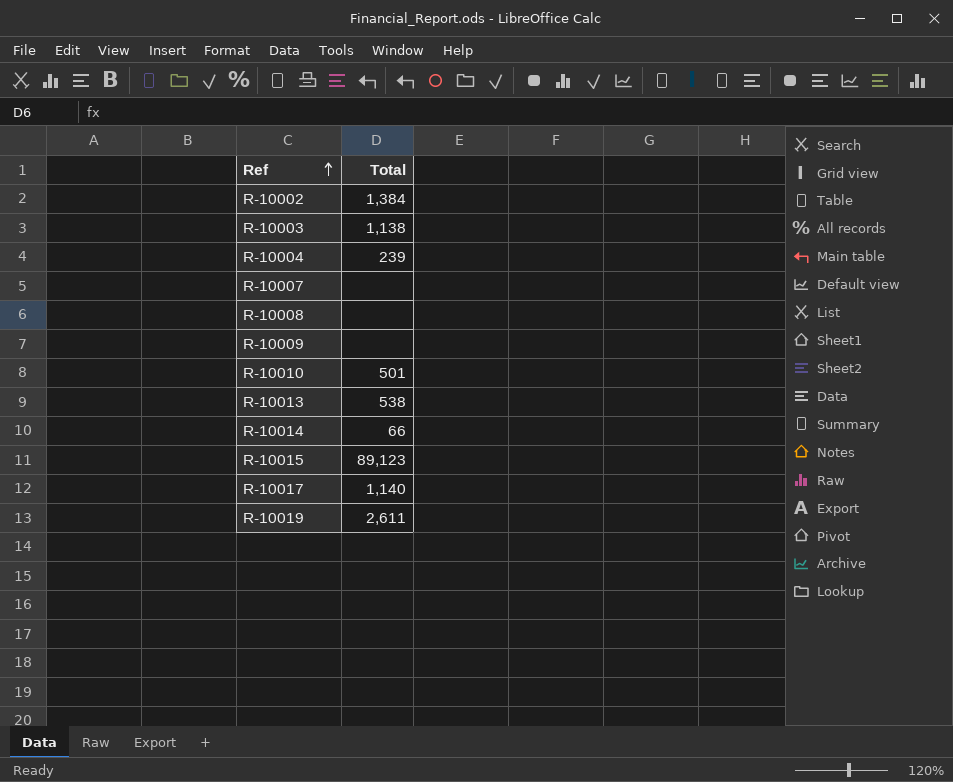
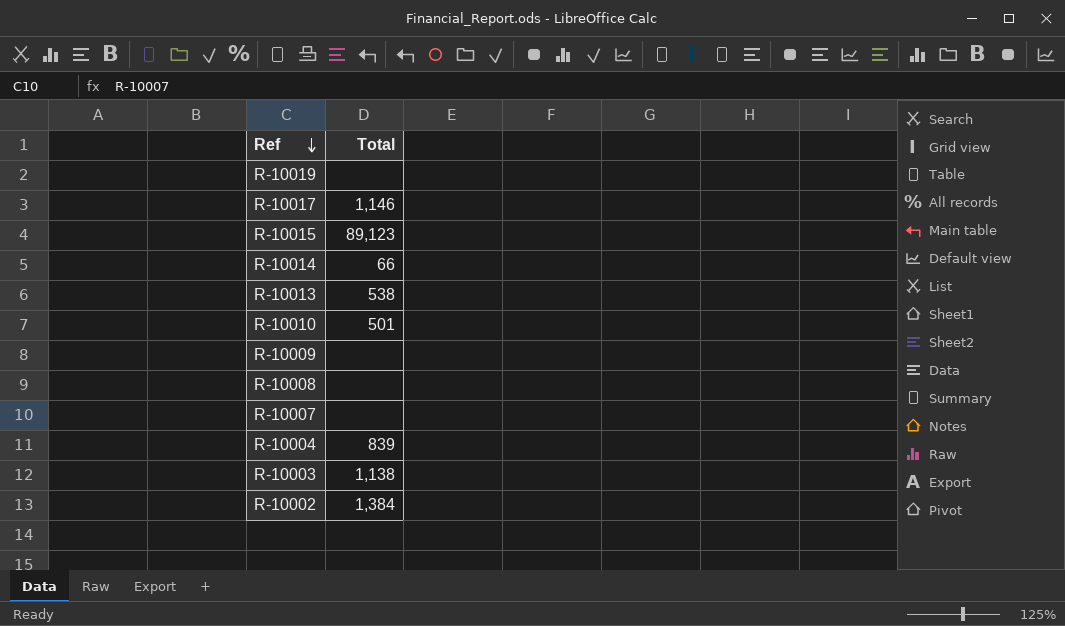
row order: Ref ascending -> Ref descending
R-10019 | Total: 2,611 -> none
R-10017 | Total: 1,140 -> 1,146
R-10004 | Total: 239 -> 839

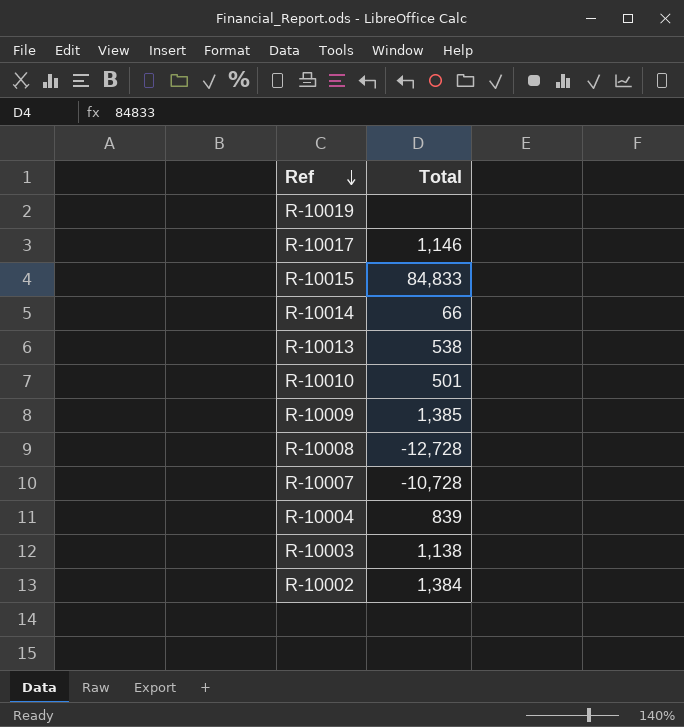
R-10015 | Total: 89,123 -> 84,833
R-10009 | Total: none -> 1,385
R-10008 | Total: none -> -12,728
R-10007 | Total: none -> -10,728

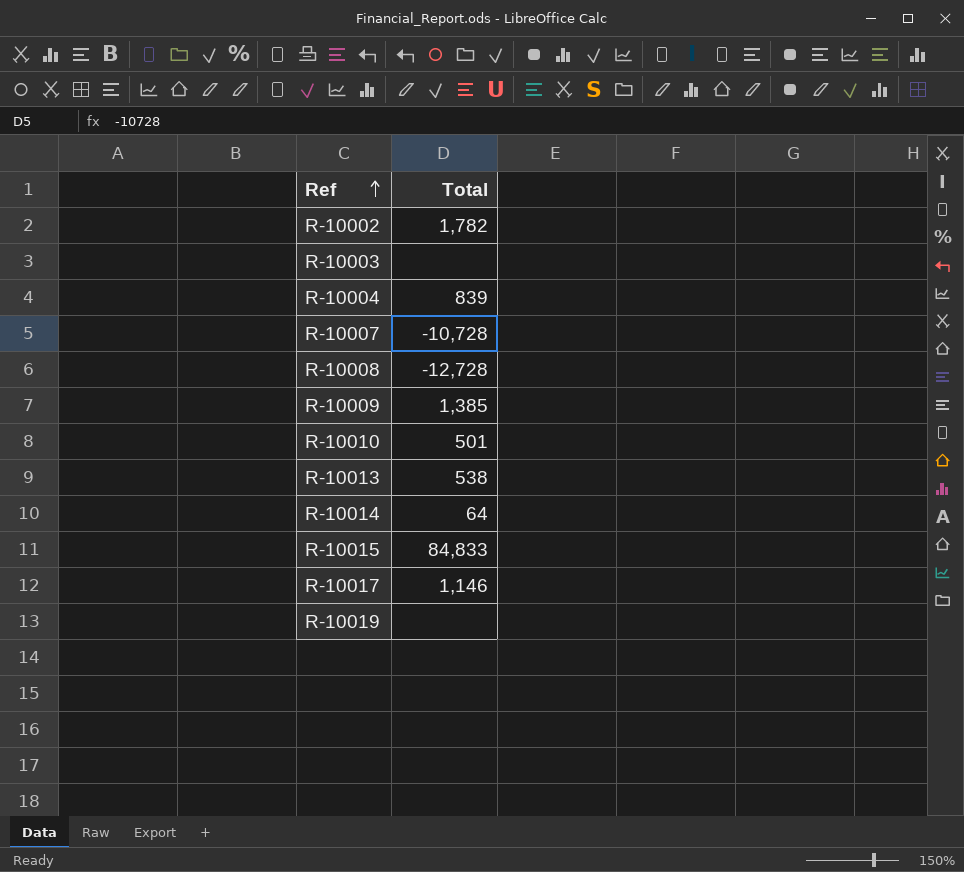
row order: Ref descending -> Ref ascending
R-10002 | Total: 1,384 -> 1,782
R-10003 | Total: 1,138 -> none
R-10014 | Total: 66 -> 64

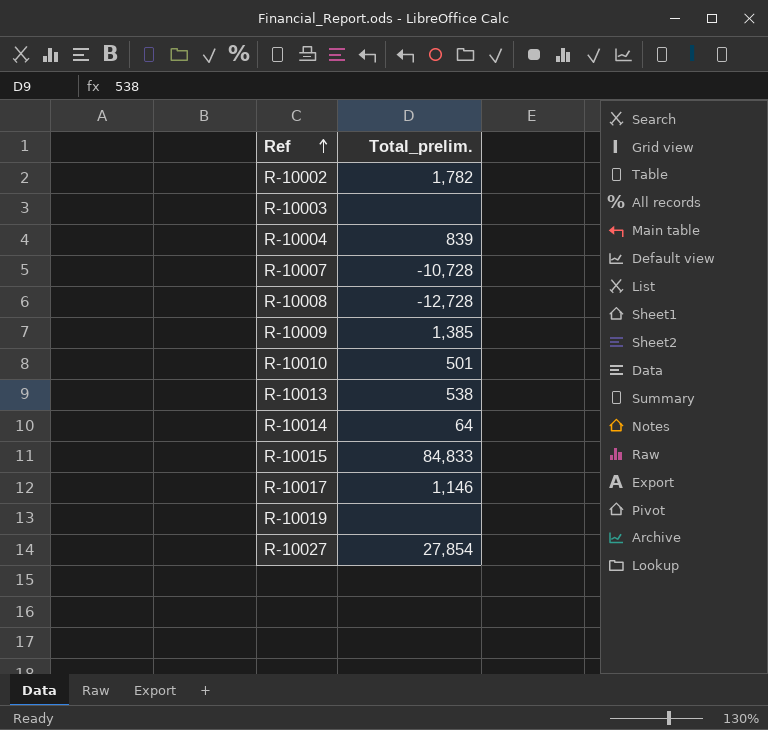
column name: Total -> Total_prelim.
row R-10027: none -> 27,854

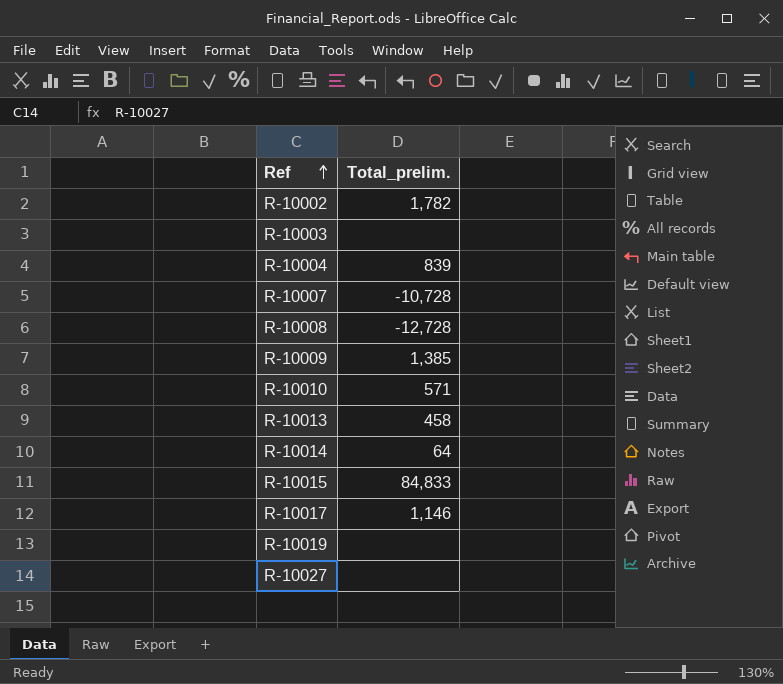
R-10010 | Total_prelim.: 501 -> 571
R-10013 | Total_prelim.: 538 -> 458
R-10027 | Total_prelim.: 27,854 -> none

